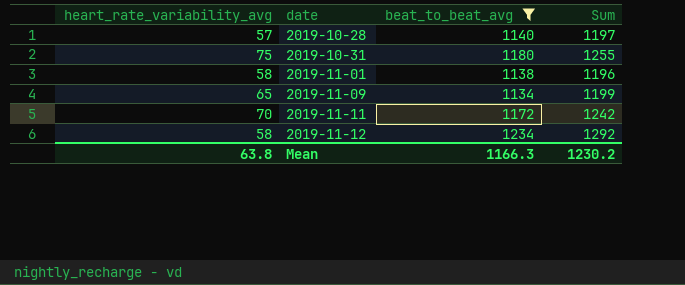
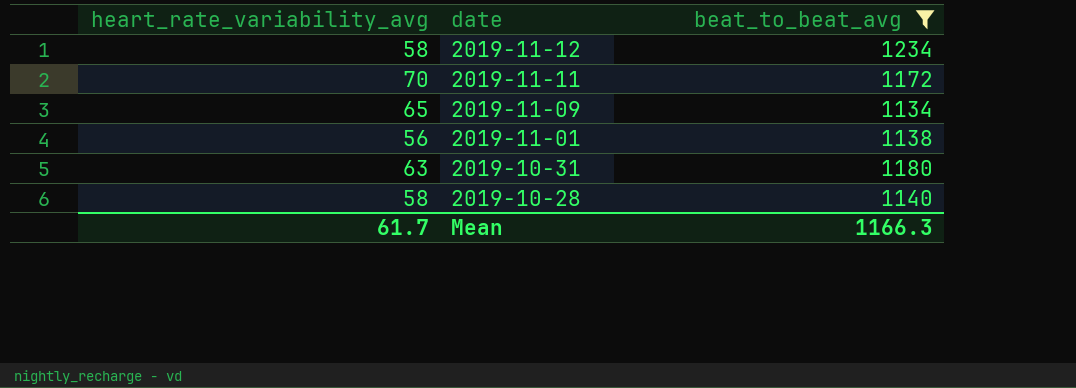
row order: date ascending -> date descending
column Sum | formula: [heart_rate_variability_avg] + [beat_to_beat_avg] -> none
2019-11-01 | heart_rate_variability_avg: 58 -> 56
2019-10-31 | heart_rate_variability_avg: 75 -> 63
2019-10-28 | heart_rate_variability_avg: 57 -> 58
Mean | heart_rate_variability_avg: 63.8 -> 61.7

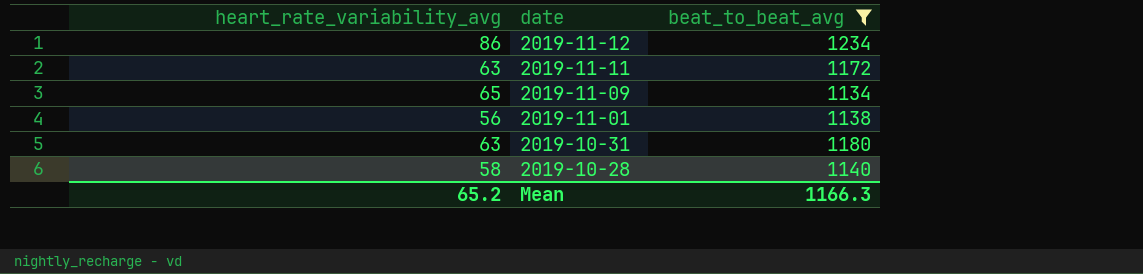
2019-11-12 | heart_rate_variability_avg: 58 -> 86
2019-11-11 | heart_rate_variability_avg: 70 -> 63
Mean | heart_rate_variability_avg: 61.7 -> 65.2

